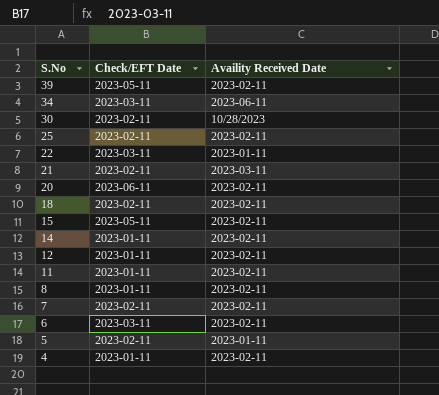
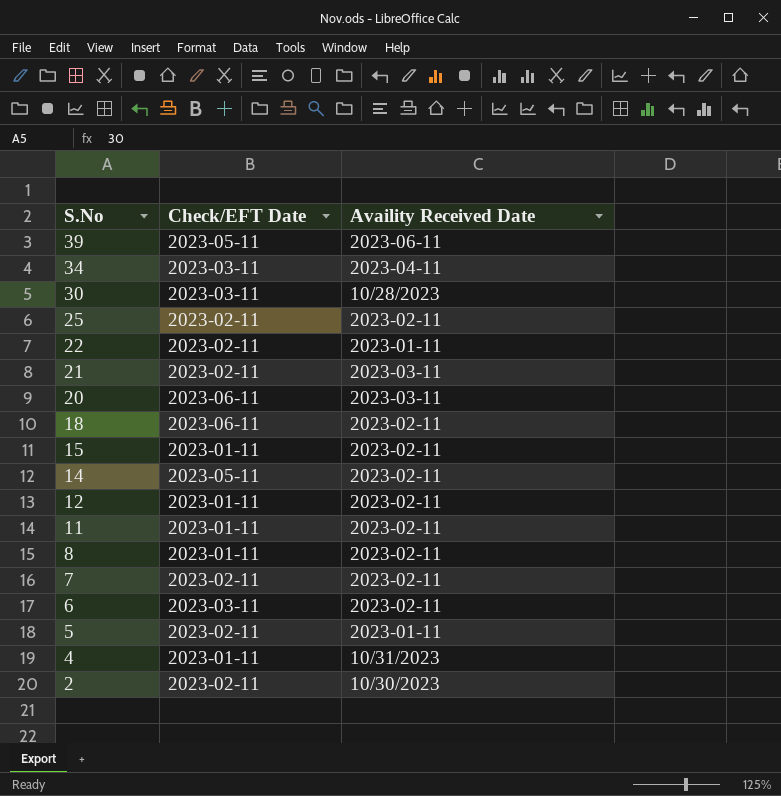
39 | Availity Received Date: 2023-02-11 -> 2023-06-11
34 | Availity Received Date: 2023-06-11 -> 2023-04-11
30 | Check/EFT Date: 2023-02-11 -> 2023-03-11
22 | Check/EFT Date: 2023-03-11 -> 2023-02-11
20 | Availity Received Date: 2023-02-11 -> 2023-03-11
18 | Check/EFT Date: 2023-02-11 -> 2023-06-11
15 | Check/EFT Date: 2023-05-11 -> 2023-01-11
14 | Check/EFT Date: 2023-01-11 -> 2023-05-11
4 | Availity Received Date: 2023-02-11 -> 10/31/2023
row 2: none -> 2023-02-11 | 10/30/2023

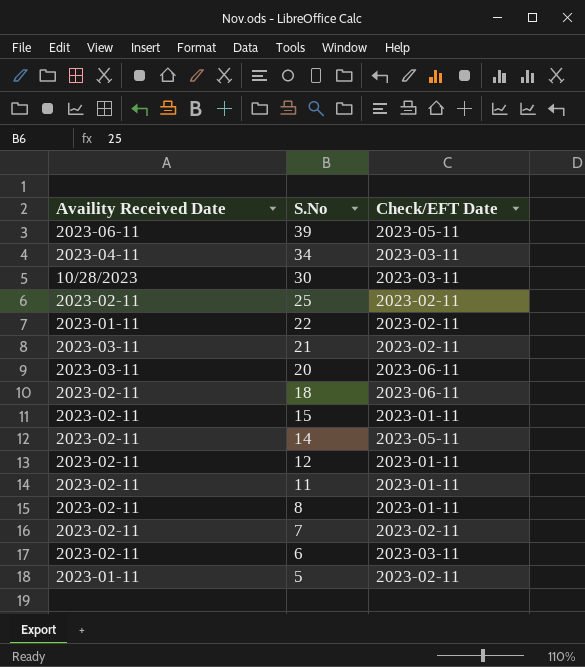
column Availity Received Date | position: 3 -> 1
row 4: 2023-01-11 | 10/31/2023 -> none
row 2: 2023-02-11 | 10/30/2023 -> none

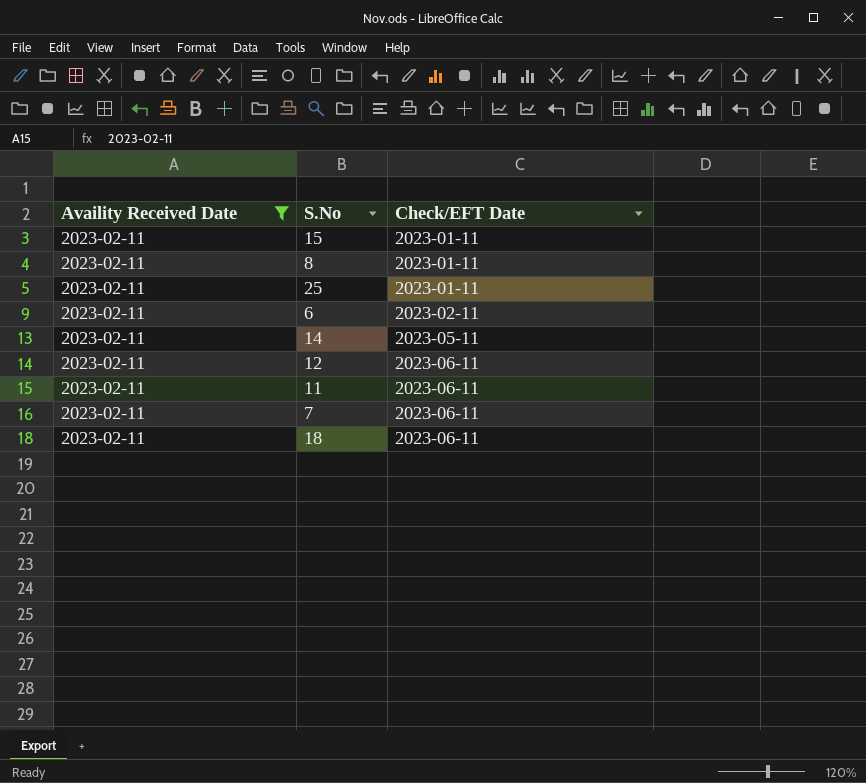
filter: none -> Availity Received Date = 2023-02-11
row order: S.No descending -> Check/EFT Date ascending
25 | Check/EFT Date: 2023-02-11 -> 2023-01-11
6 | Check/EFT Date: 2023-03-11 -> 2023-02-11
12 | Check/EFT Date: 2023-01-11 -> 2023-06-11
11 | Check/EFT Date: 2023-01-11 -> 2023-06-11
7 | Check/EFT Date: 2023-02-11 -> 2023-06-11

